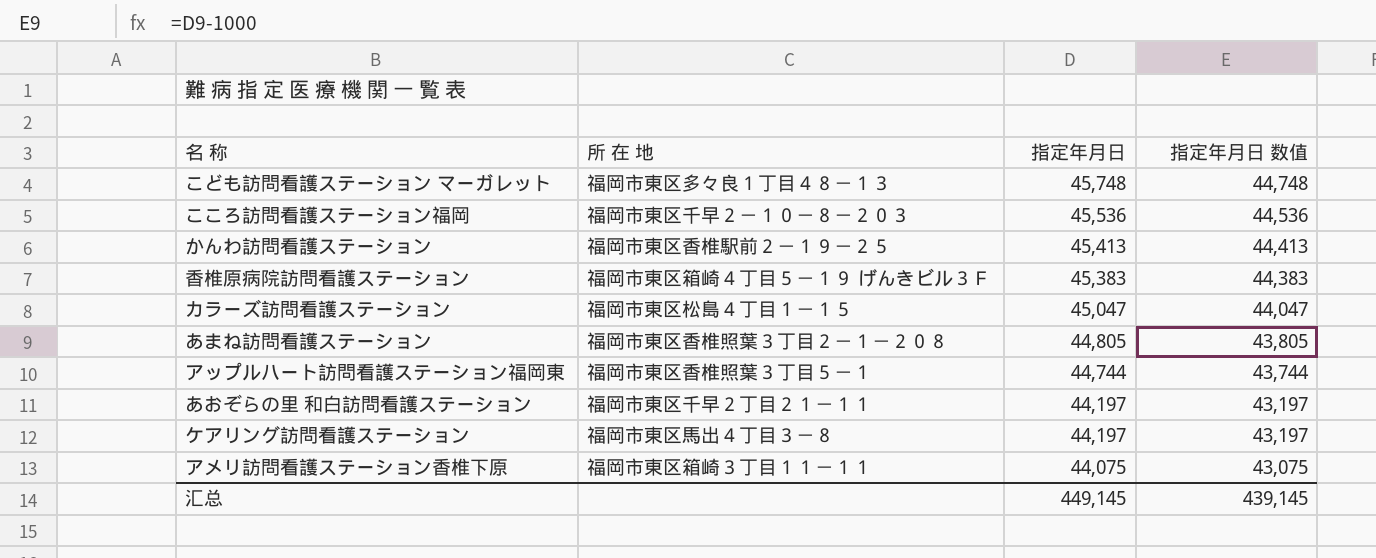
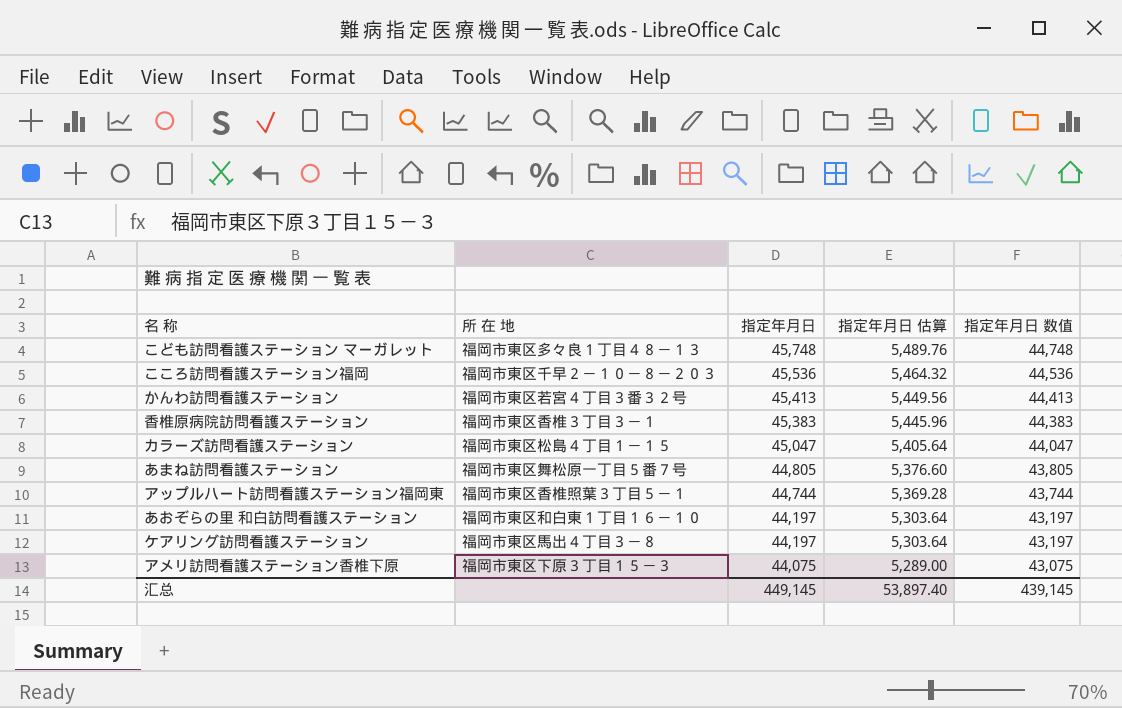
column 指定年月日 估算 | formula: none -> [指定年月日] * 0.12
かんわ訪問看護ステーション | 所 在 地: 福岡市東区香椎駅前２－１９－２５ -> 福岡市東区若宮４丁目３番３２号
香椎原病院訪問看護ステーション | 所 在 地: 福岡市東区箱崎４丁目５－１９ げんきビル３Ｆ -> 福岡市東区香椎３丁目３－１
あまね訪問看護ステーション | 所 在 地: 福岡市東区香椎照葉３丁目２－１－２０８ -> 福岡市東区舞松原一丁目５番７号
あおぞらの里 和白訪問看護ステーション | 所 在 地: 福岡市東区千早２丁目２１－１１ -> 福岡市東区和白東１丁目１６－１０
アメリ訪問看護ステーション香椎下原 | 所 在 地: 福岡市東区箱崎３丁目１１－１１ -> 福岡市東区下原３丁目１５－３

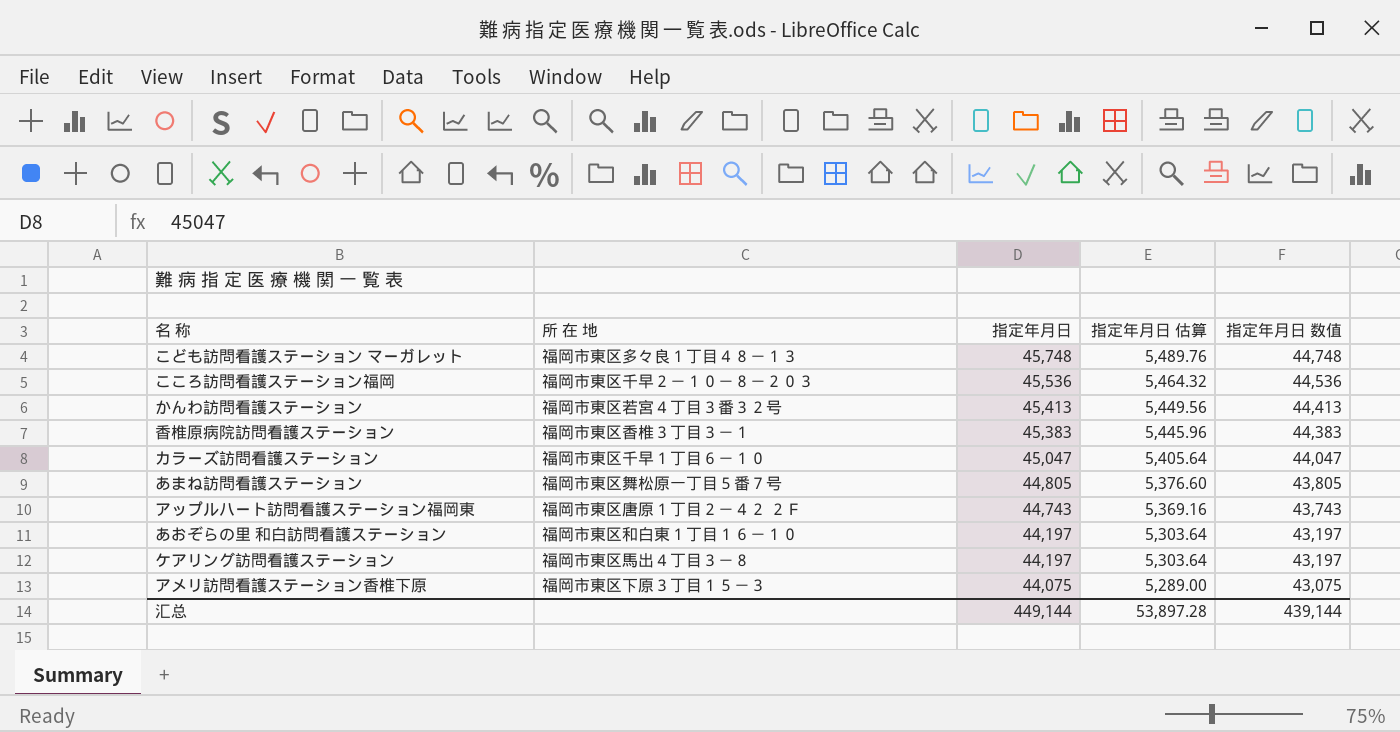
カラーズ訪問看護ステーション | 所 在 地: 福岡市東区松島４丁目１－１５ -> 福岡市東区千早１丁目６－１０
アップルハート訪問看護ステーション福岡東 | 所 在 地: 福岡市東区香椎照葉３丁目５－１ -> 福岡市東区唐原１丁目２－４２ ２Ｆ
アップルハート訪問看護ステーション福岡東 | 指定年月日: 44,744 -> 44,743
アップルハート訪問看護ステーション福岡東 | 指定年月日 估算: 5,369.28 -> 5,369.16
アップルハート訪問看護ステーション福岡東 | 指定年月日 数值: 43,744 -> 43,743
汇总 | 指定年月日: 449,145 -> 449,144
汇总 | 指定年月日 估算: 53,897.40 -> 53,897.28
汇总 | 指定年月日 数值: 439,145 -> 439,144

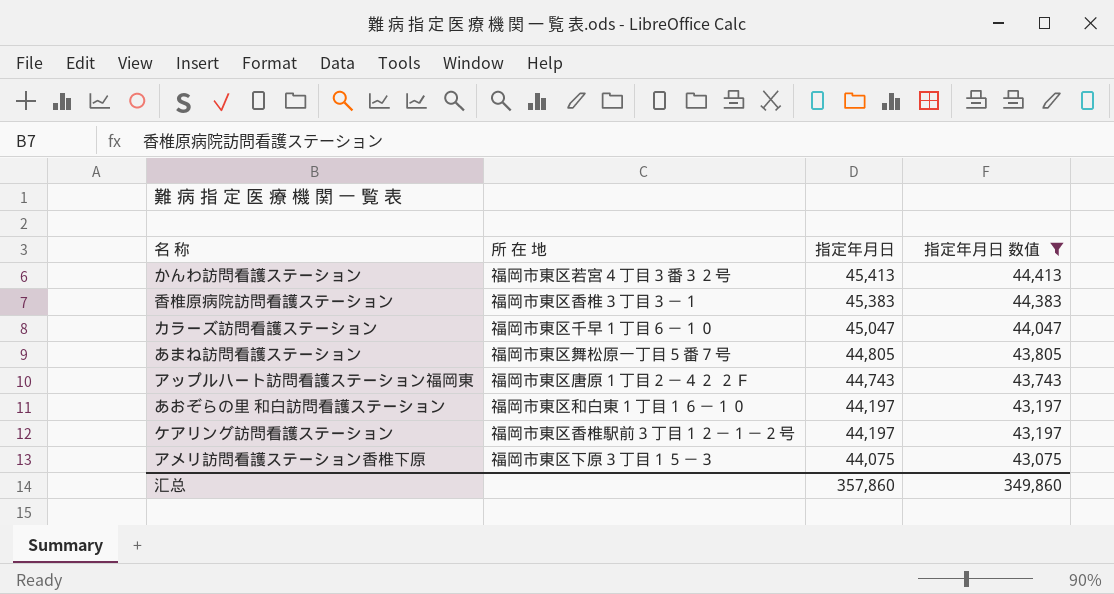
filter: none -> 指定年月日 数值 <= 44,413
column 指定年月日 估算 | formula: [指定年月日] * 0.12 -> none
ケアリング訪問看護ステーション | 所 在 地: 福岡市東区馬出４丁目３－８ -> 福岡市東区香椎駅前３丁目１２－１－２号
汇总 | 指定年月日: 449,144 -> 357,860
汇总 | 指定年月日 数值: 439,144 -> 349,860

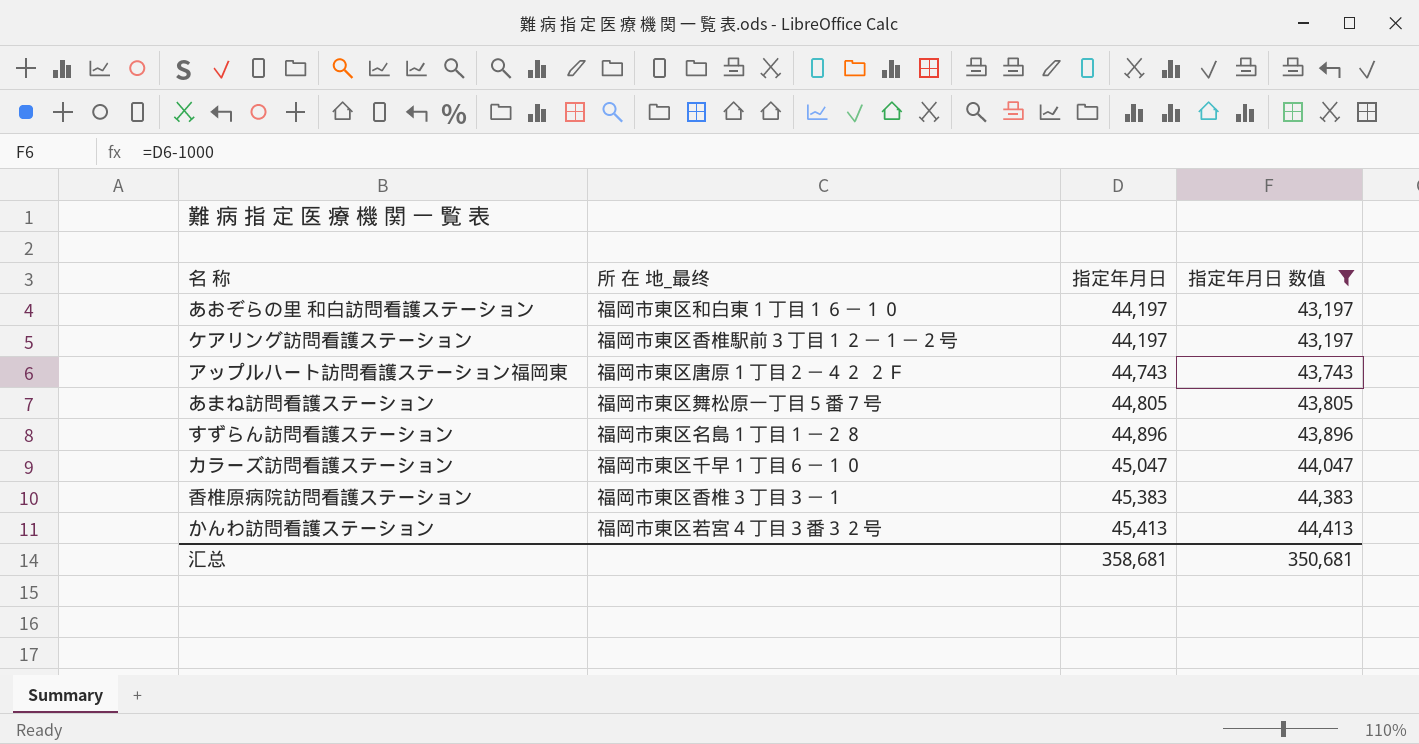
row order: 指定年月日 descending -> 指定年月日 ascending
column name: 所 在 地 -> 所 在 地_最终
row アメリ訪問看護ステーション香椎下原: 福岡市東区下原３丁目１５－３ | 44,075 | 43,075 -> none
row すずらん訪問看護ステーション: none -> 福岡市東区名島１丁目１－２８ | 44,896 | 43,896
汇总 | 指定年月日: 357,860 -> 358,681
汇总 | 指定年月日 数值: 349,860 -> 350,681

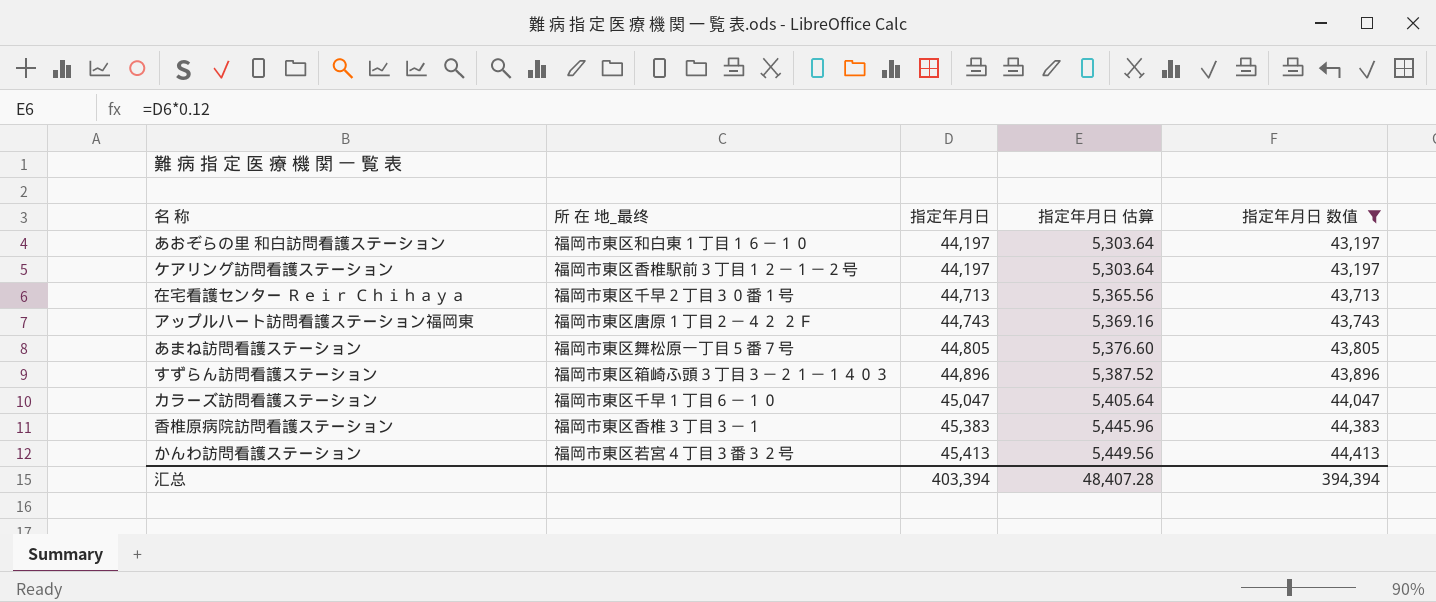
column 指定年月日 估算 | formula: none -> [指定年月日] * 0.12
row 在宅看護センター Ｒｅｉｒ Ｃｈｉｈａｙａ: none -> 福岡市東区千早２丁目３０番１号 | 44,713 | 5,365.56 | 43,713
すずらん訪問看護ステーション | 所 在 地_最终: 福岡市東区名島１丁目１－２８ -> 福岡市東区箱崎ふ頭３丁目３－２１－１４０３
汇总 | 指定年月日: 358,681 -> 403,394
汇总 | 指定年月日 数值: 350,681 -> 394,394

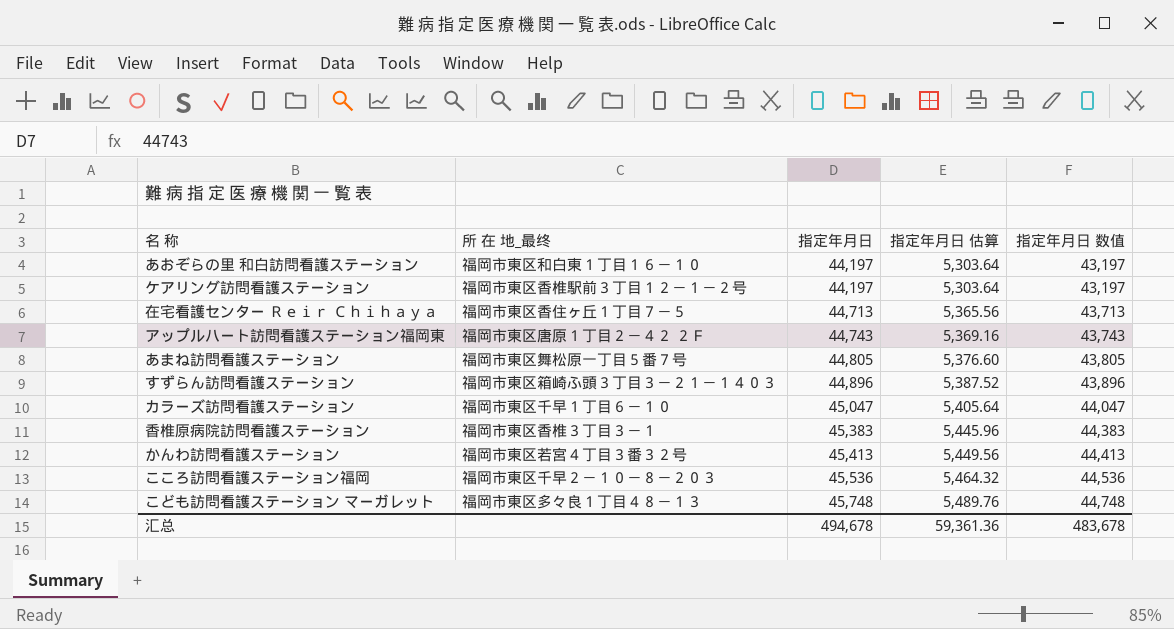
filter: 指定年月日 数值 <= 44,413 -> none
在宅看護センター Ｒｅｉｒ Ｃｈｉｈａｙａ | 所 在 地_最终: 福岡市東区千早２丁目３０番１号 -> 福岡市東区香住ヶ丘１丁目７－５
汇总 | 指定年月日: 403,394 -> 494,678
汇总 | 指定年月日 估算: 48,407.28 -> 59,361.36
汇总 | 指定年月日 数值: 394,394 -> 483,678

